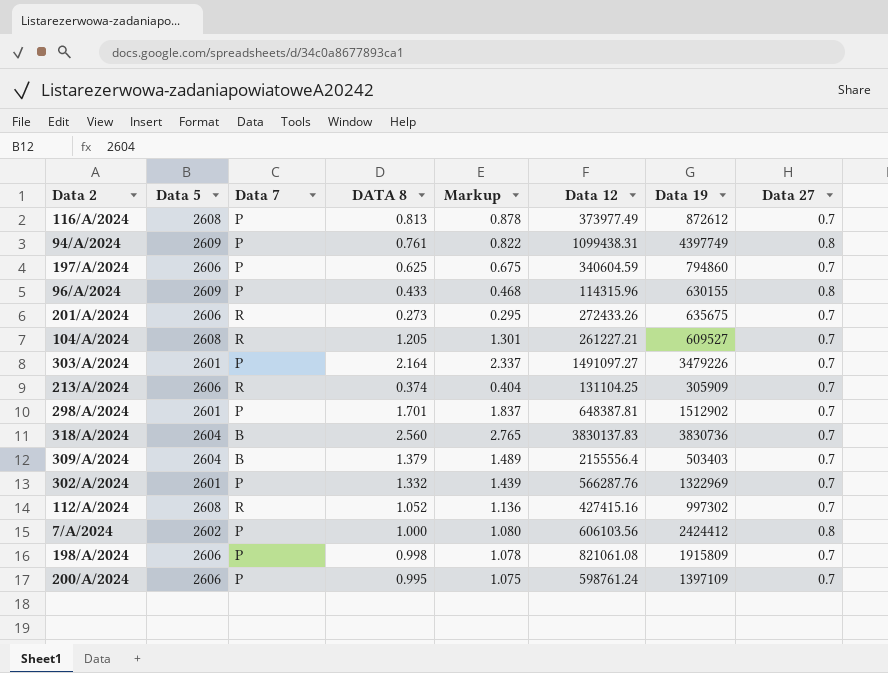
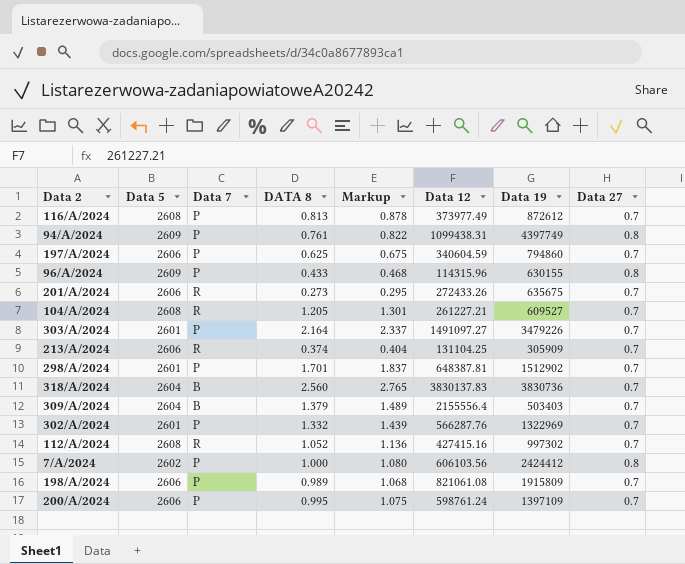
198/A/2024 | DATA 8: 0.998 -> 0.989
198/A/2024 | Markup: 1.078 -> 1.068

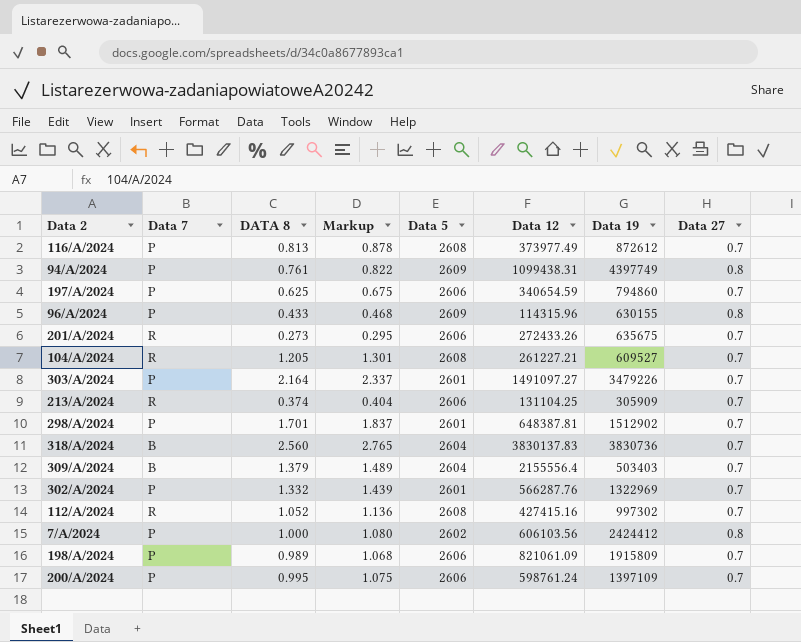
column Data 5 | position: 2 -> 5
197/A/2024 | Data 12: 340604.59 -> 340654.59
198/A/2024 | Data 12: 821061.08 -> 821061.09

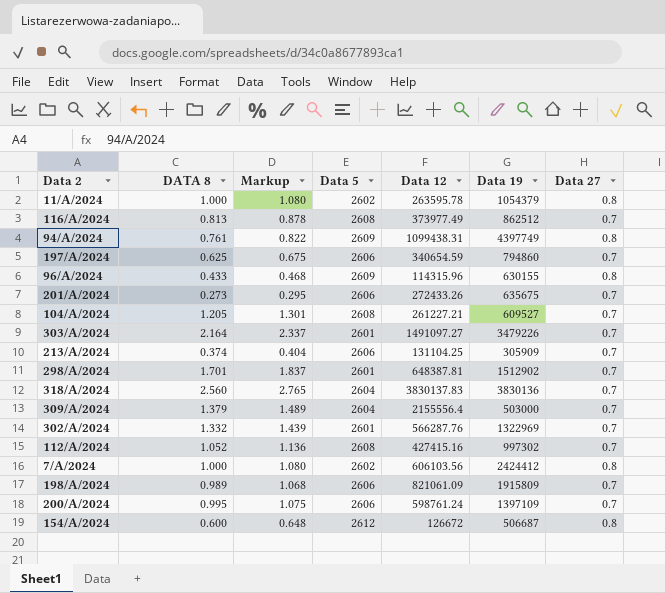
column Data 7 | position: 2 -> none
row 11/A/2024: none -> 1.000 | 1.080 | 2602 | 263595.78 | 1054379 | 0.8
116/A/2024 | Data 19: 872612 -> 862512
318/A/2024 | Data 19: 3830736 -> 3830136
309/A/2024 | Data 19: 503403 -> 503000
row 154/A/2024: none -> 0.600 | 0.648 | 2612 | 126672 | 506687 | 0.8

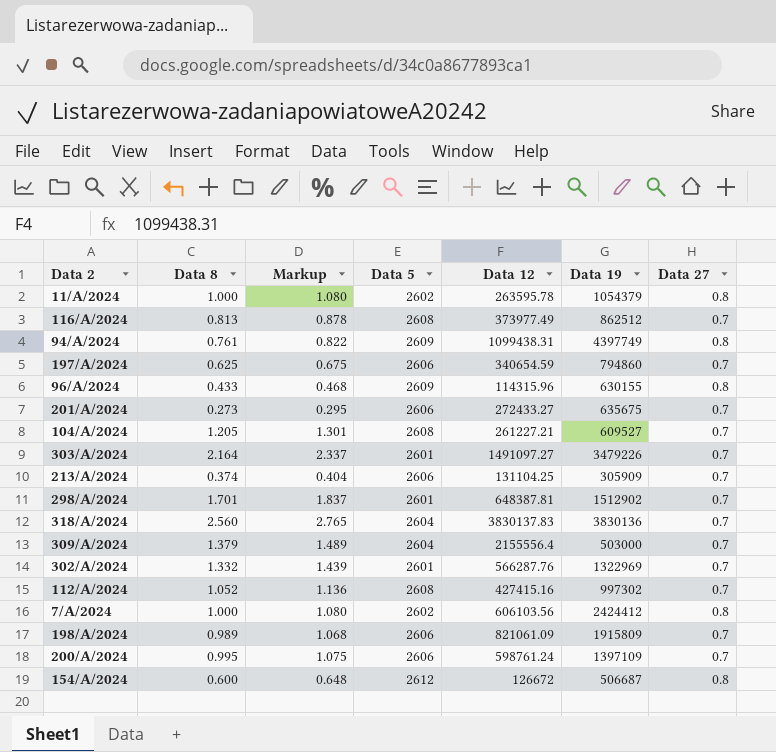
column name: DATA 8 -> Data 8
201/A/2024 | Data 12: 272433.26 -> 272433.27

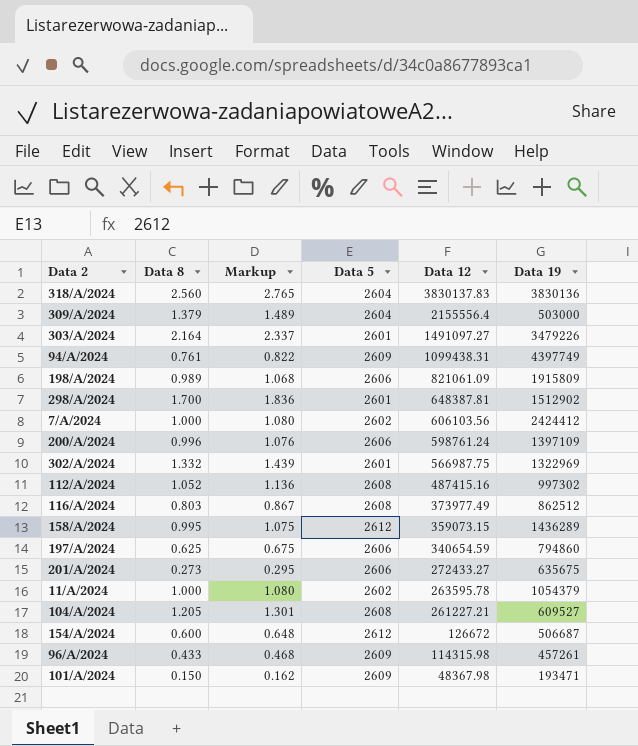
row order: none -> Data 12 descending
column Data 27 | position: 7 -> none
row 213/A/2024: 0.374 | 0.404 | 2606 | 131104.25 | 305909 | 0.7 -> none
298/A/2024 | Data 8: 1.701 -> 1.700
298/A/2024 | Markup: 1.837 -> 1.836
200/A/2024 | Data 8: 0.995 -> 0.996
200/A/2024 | Markup: 1.075 -> 1.076
302/A/2024 | Data 12: 566287.76 -> 566987.75
112/A/2024 | Data 12: 427415.16 -> 487415.16
116/A/2024 | Data 8: 0.813 -> 0.803
116/A/2024 | Markup: 0.878 -> 0.867
row 158/A/2024: none -> 0.995 | 1.075 | 2612 | 359073.15 | 1436289
96/A/2024 | Data 12: 114315.96 -> 114315.98
96/A/2024 | Data 19: 630155 -> 457261
row 101/A/2024: none -> 0.150 | 0.162 | 2609 | 48367.98 | 193471

